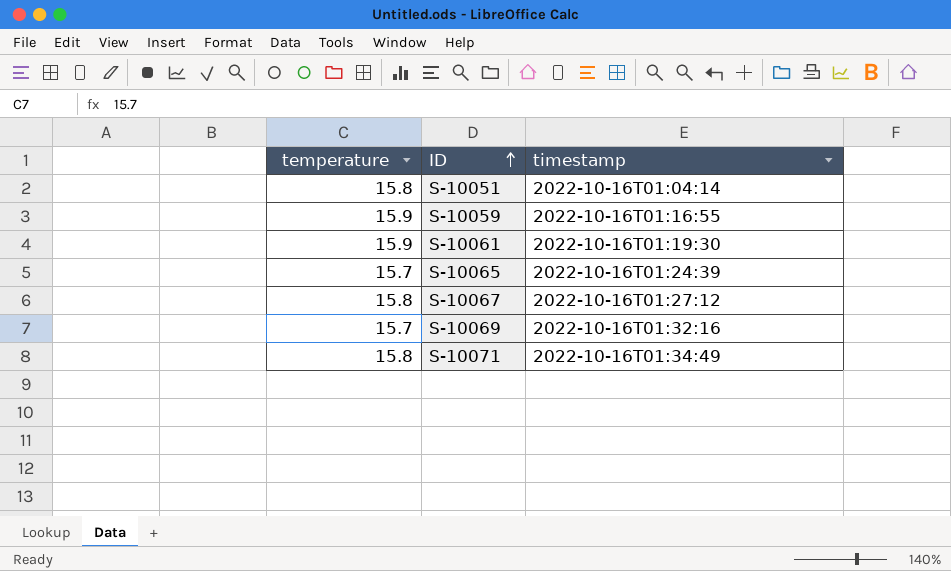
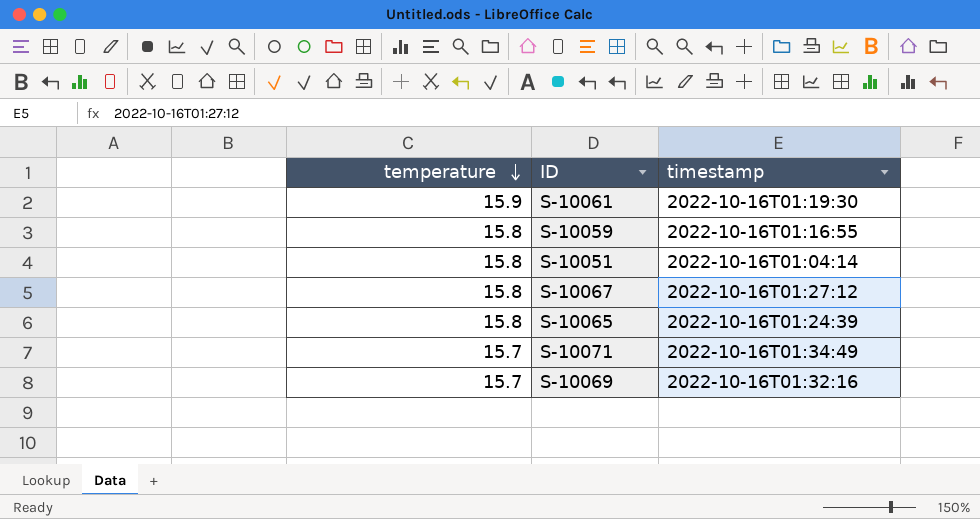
row order: ID ascending -> temperature descending
S-10059 | temperature: 15.9 -> 15.8
S-10065 | temperature: 15.7 -> 15.8
S-10071 | temperature: 15.8 -> 15.7

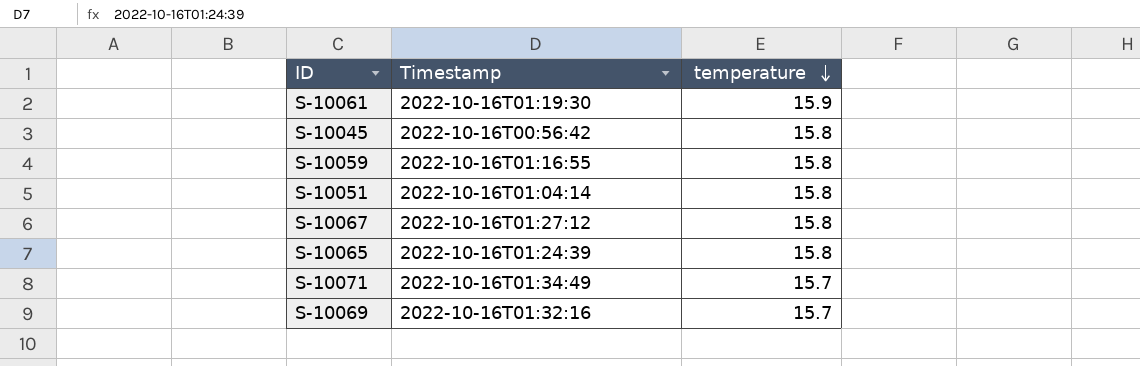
column name: timestamp -> Timestamp
column temperature | position: 1 -> 3
row S-10045: none -> 2022-10-16T00:56:42 | 15.8

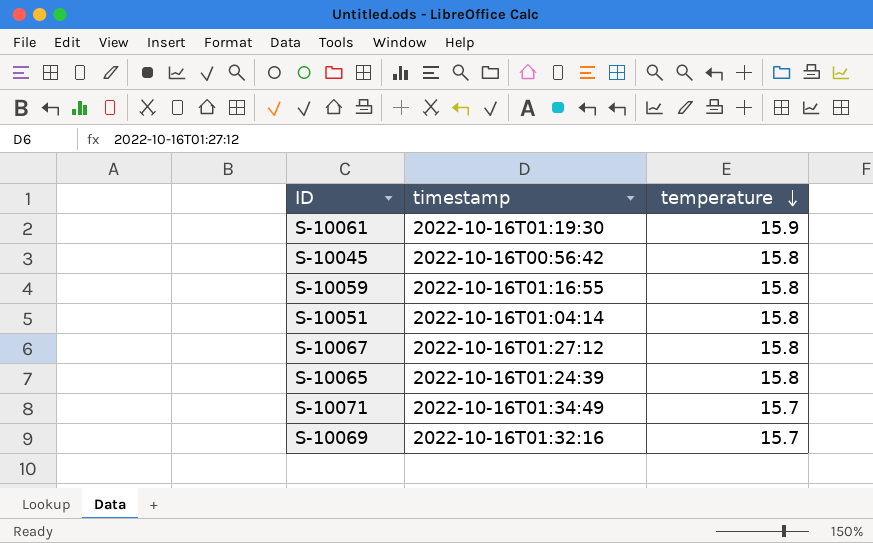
column name: Timestamp -> timestamp

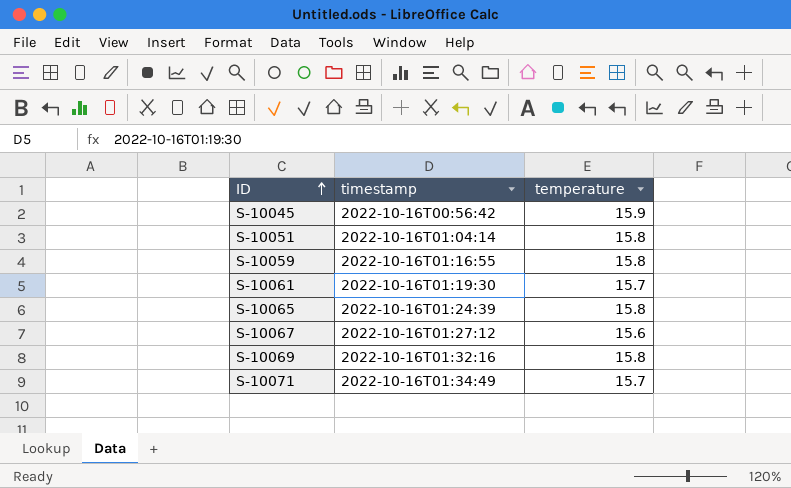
row order: temperature descending -> ID ascending
S-10045 | temperature: 15.8 -> 15.9
S-10061 | temperature: 15.9 -> 15.7
S-10067 | temperature: 15.8 -> 15.6
S-10069 | temperature: 15.7 -> 15.8

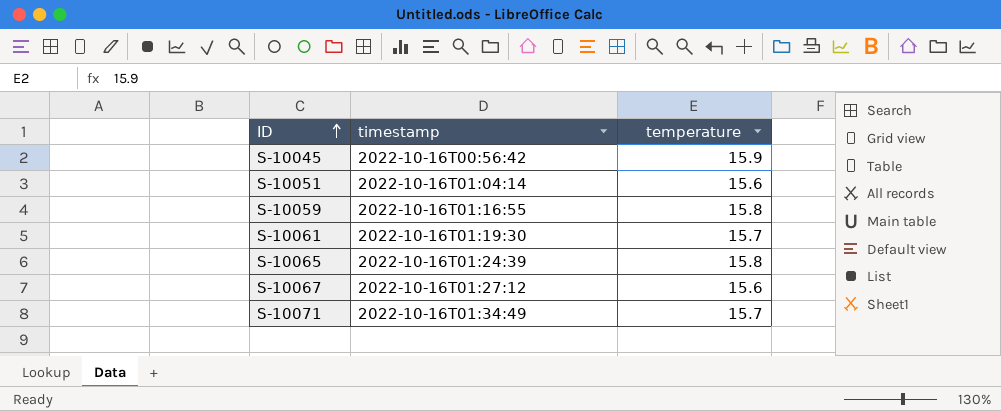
row S-10069: 2022-10-16T01:32:16 | 15.8 -> none
S-10051 | temperature: 15.8 -> 15.6

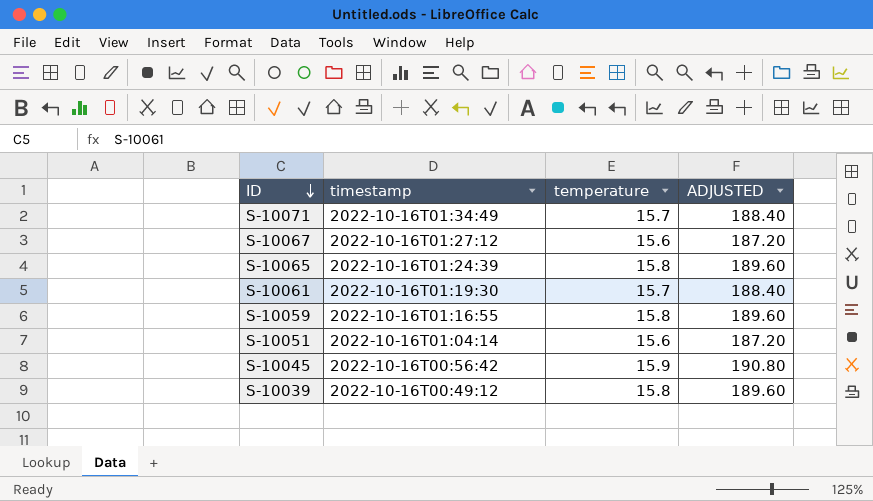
row order: ID ascending -> ID descending
column ADJUSTED | formula: none -> [temperature] * 12
row S-10039: none -> 2022-10-16T00:49:12 | 15.8 | 189.60

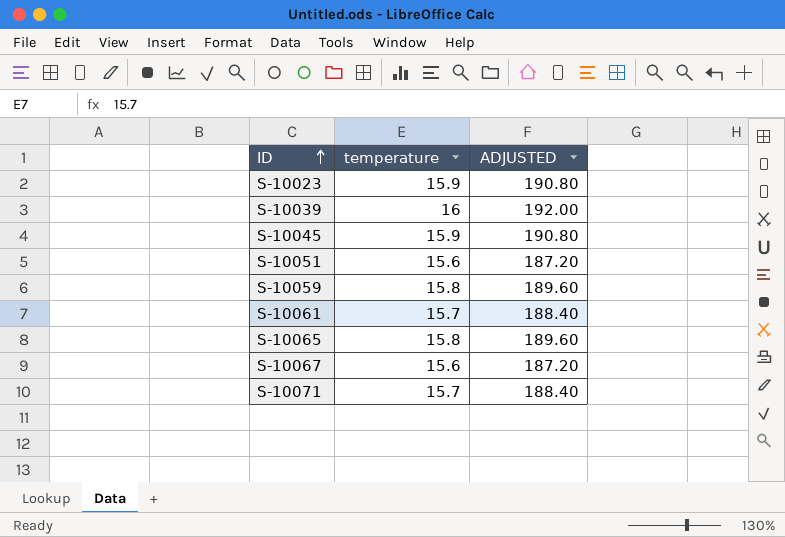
row order: ID descending -> ID ascending
column timestamp | position: 2 -> none
row S-10023: none -> 15.9 | 190.80
S-10039 | temperature: 15.8 -> 16
S-10039 | ADJUSTED: 189.60 -> 192.00

